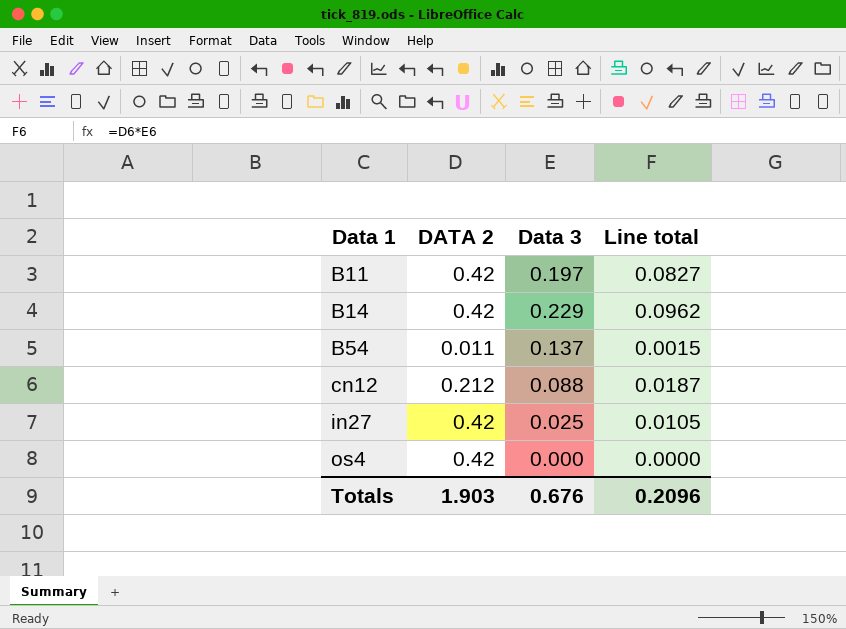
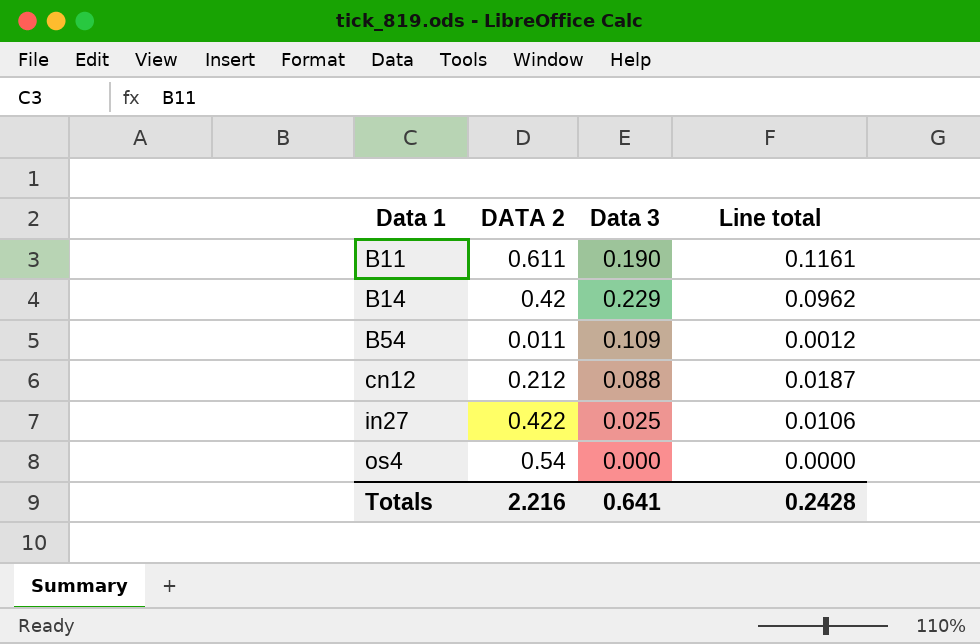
B11 | DATA 2: 0.42 -> 0.611
B11 | Data 3: 0.197 -> 0.190
B11 | Line total: 0.0827 -> 0.1161
B54 | Data 3: 0.137 -> 0.109
B54 | Line total: 0.0015 -> 0.0012
in27 | DATA 2: 0.42 -> 0.422
in27 | Line total: 0.0105 -> 0.0106
os4 | DATA 2: 0.42 -> 0.54
Totals | DATA 2: 1.903 -> 2.216
Totals | Data 3: 0.676 -> 0.641
Totals | Line total: 0.2096 -> 0.2428

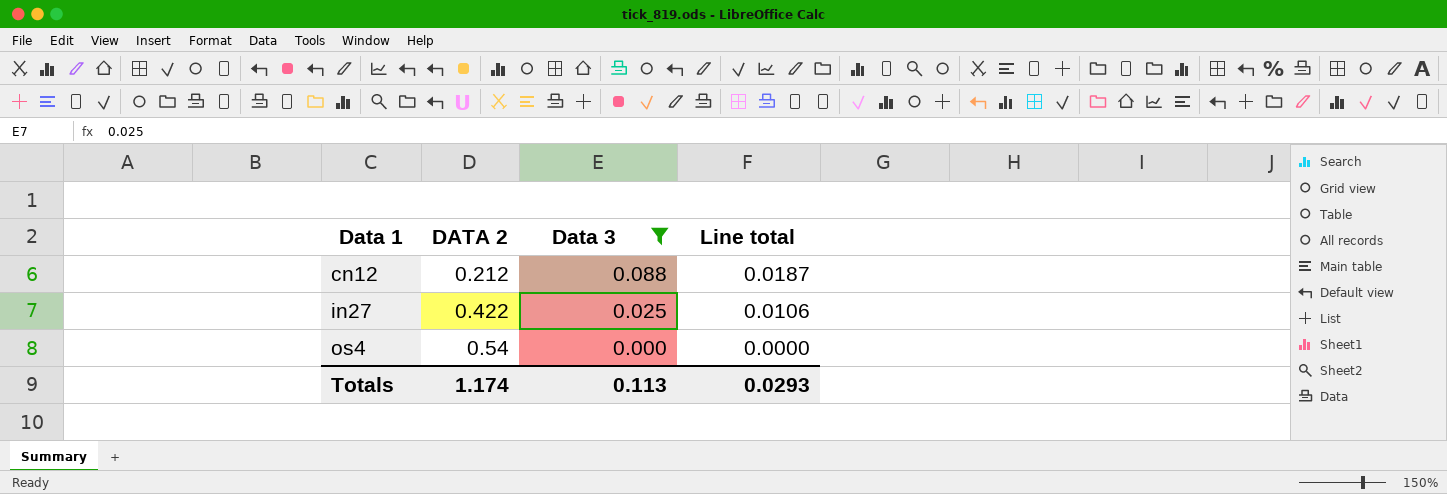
filter: none -> Data 3 <= 0.088
Totals | DATA 2: 2.216 -> 1.174
Totals | Data 3: 0.641 -> 0.113
Totals | Line total: 0.2428 -> 0.0293

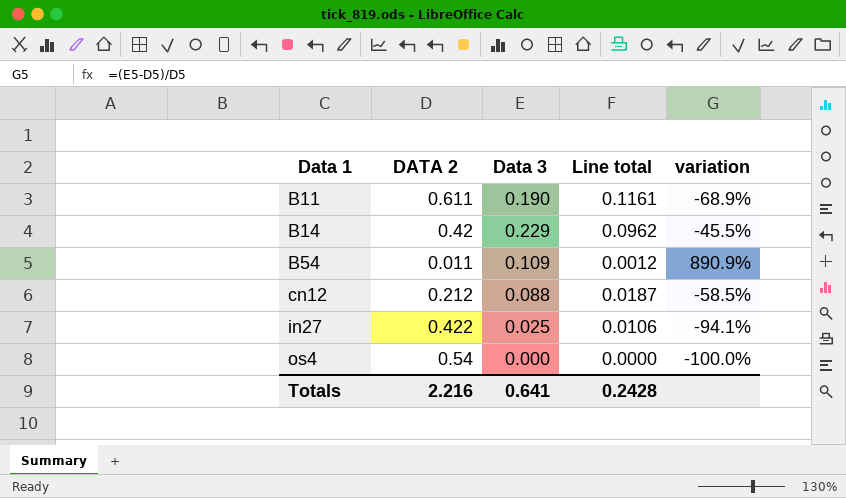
filter: Data 3 <= 0.088 -> none
column variation | formula: none -> ([Data 3] - [DATA 2]) / [DATA 2]
Totals | DATA 2: 1.174 -> 2.216
Totals | Data 3: 0.113 -> 0.641
Totals | Line total: 0.0293 -> 0.2428

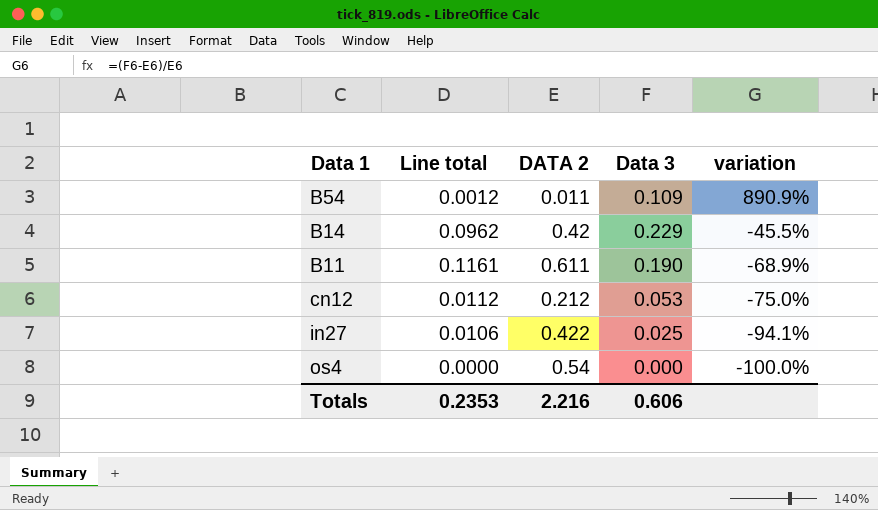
row order: Data 1 ascending -> variation descending
column Line total | position: 4 -> 2
cn12 | Line total: 0.0187 -> 0.0112
cn12 | Data 3: 0.088 -> 0.053
cn12 | variation: -58.5% -> -75.0%
Totals | Line total: 0.2428 -> 0.2353
Totals | Data 3: 0.641 -> 0.606

